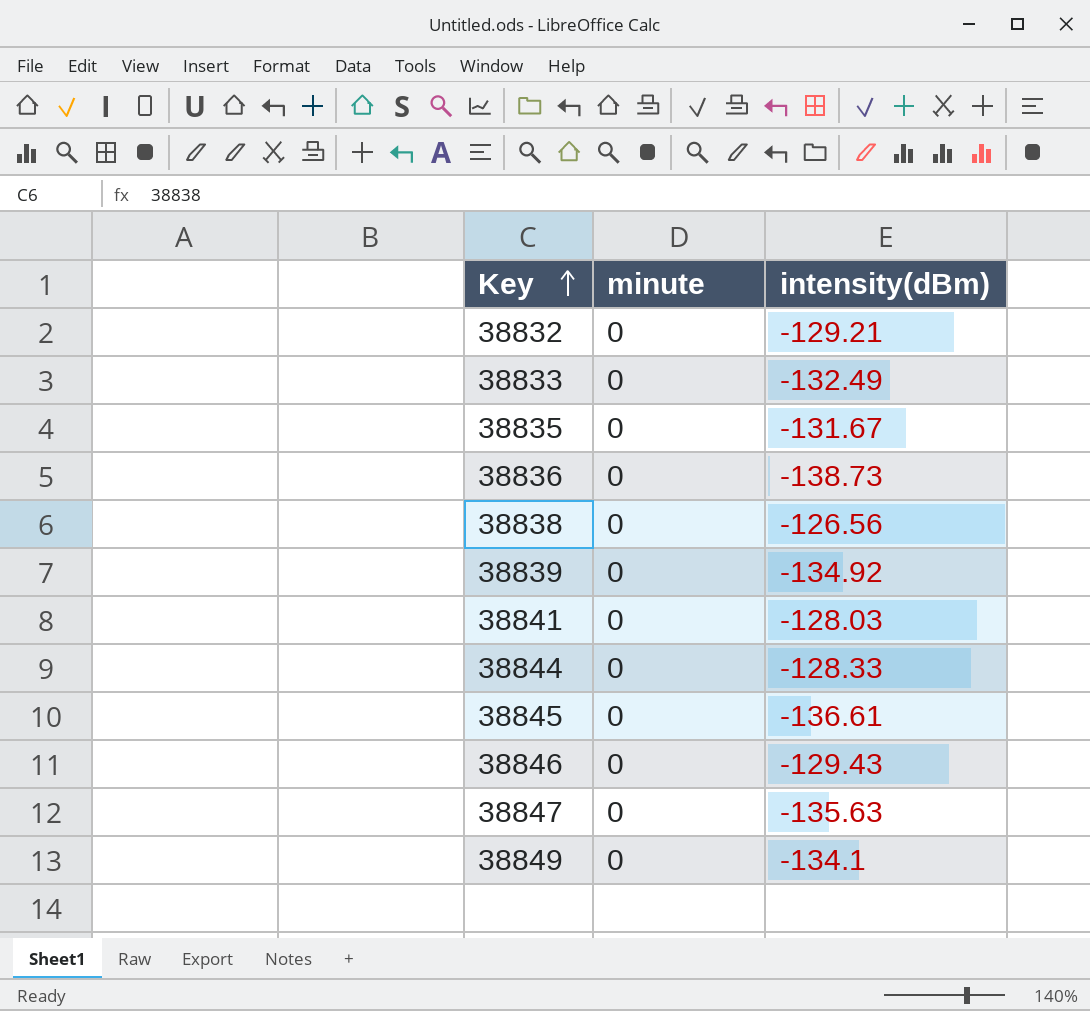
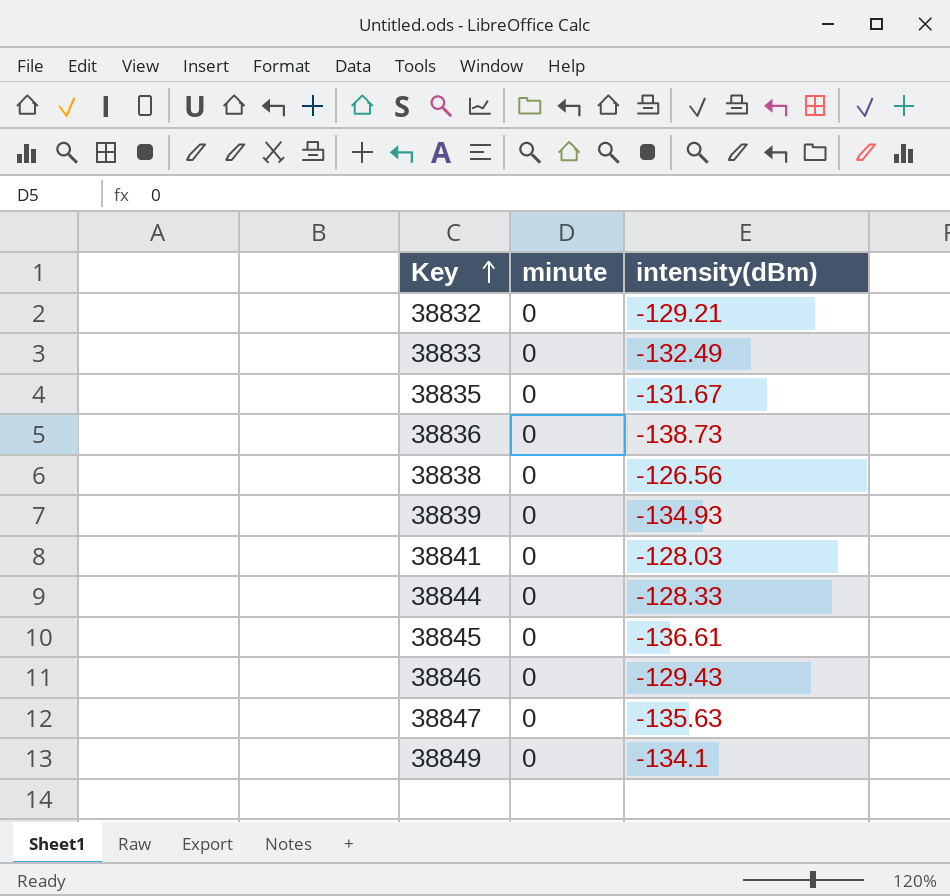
38839 | intensity(dBm): -134.92 -> -134.93

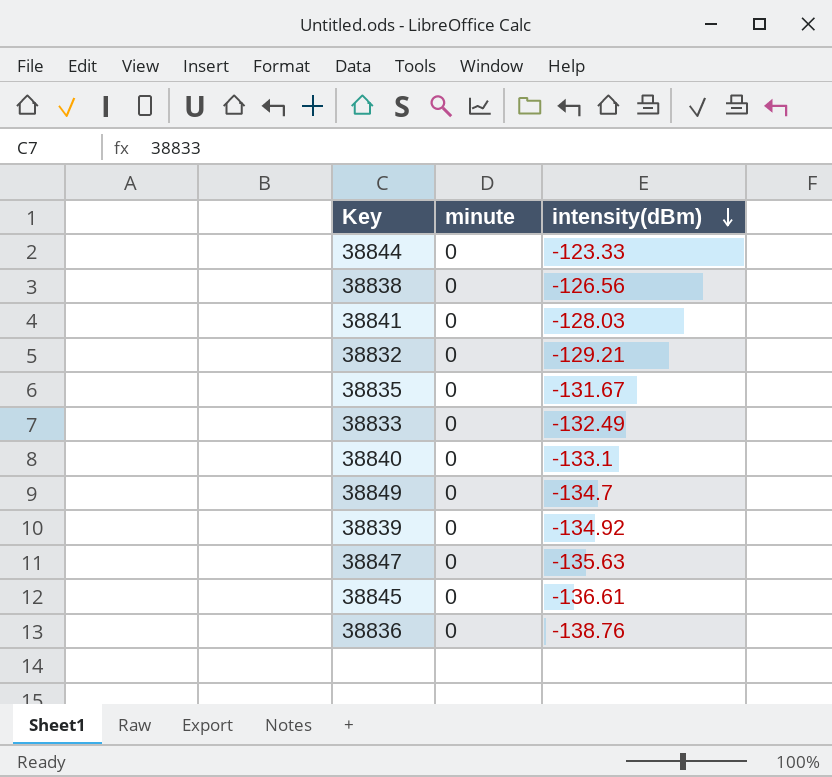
row order: Key ascending -> intensity(dBm) descending
row 38846: 0 | -129.43 -> none
38844 | intensity(dBm): -128.33 -> -123.33
row 38840: none -> 0 | -133.1
38849 | intensity(dBm): -134.1 -> -134.7
38839 | intensity(dBm): -134.93 -> -134.92
38836 | intensity(dBm): -138.73 -> -138.76

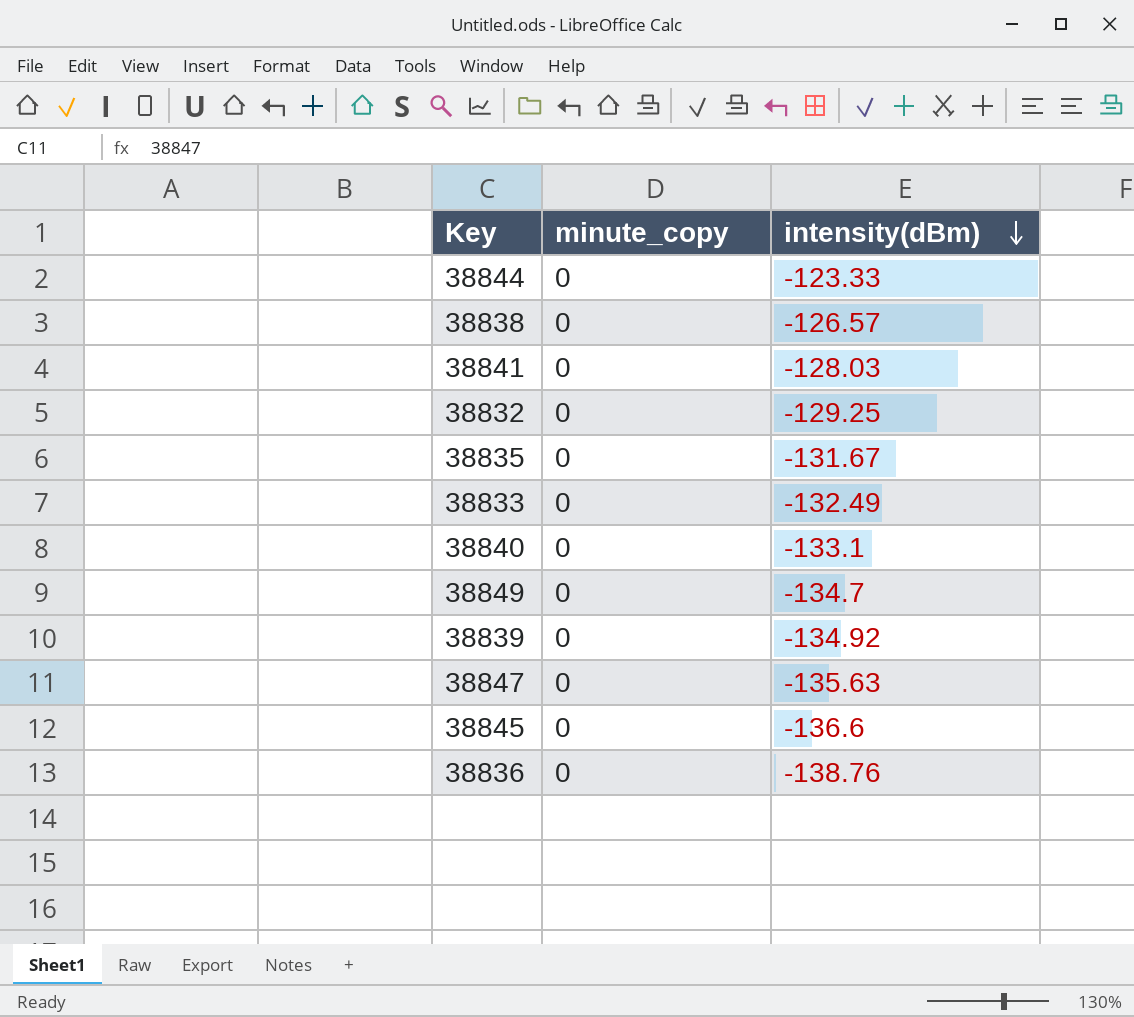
column name: minute -> minute_copy
38838 | intensity(dBm): -126.56 -> -126.57
38832 | intensity(dBm): -129.21 -> -129.25
38845 | intensity(dBm): -136.61 -> -136.6

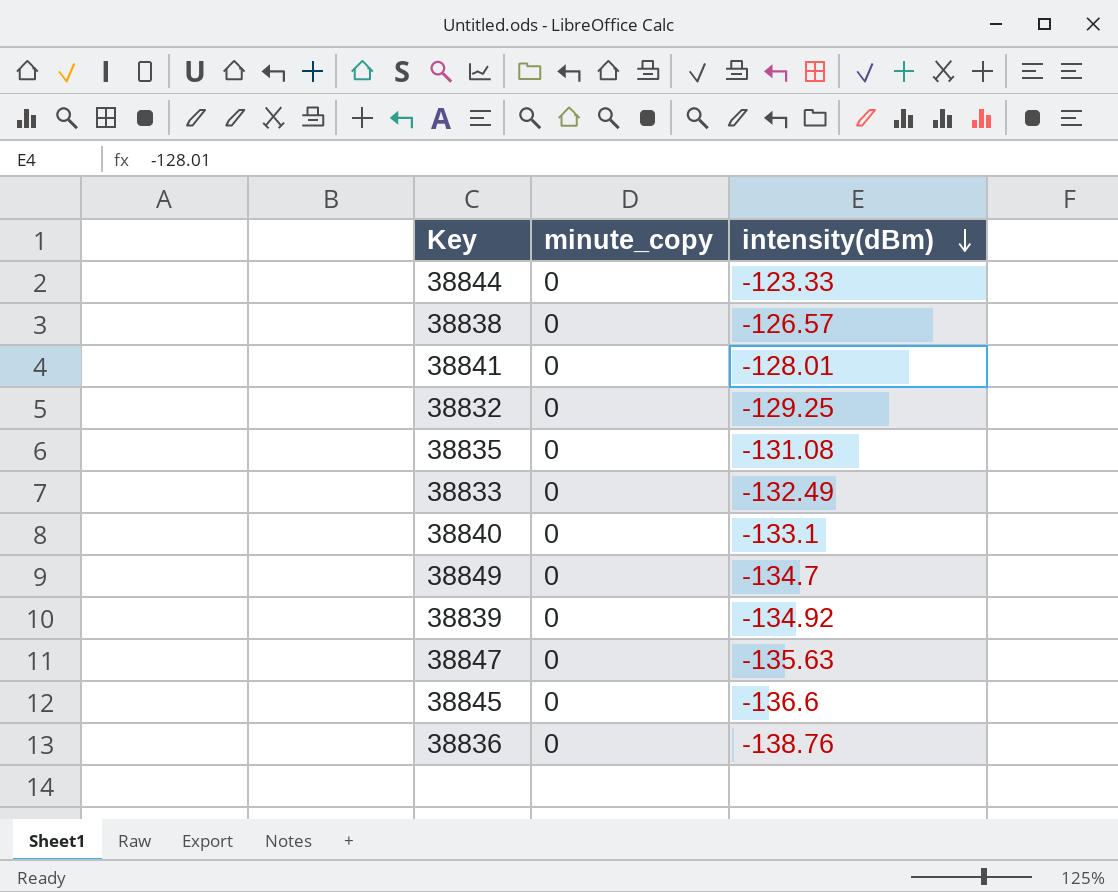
38841 | intensity(dBm): -128.03 -> -128.01
38835 | intensity(dBm): -131.67 -> -131.08

